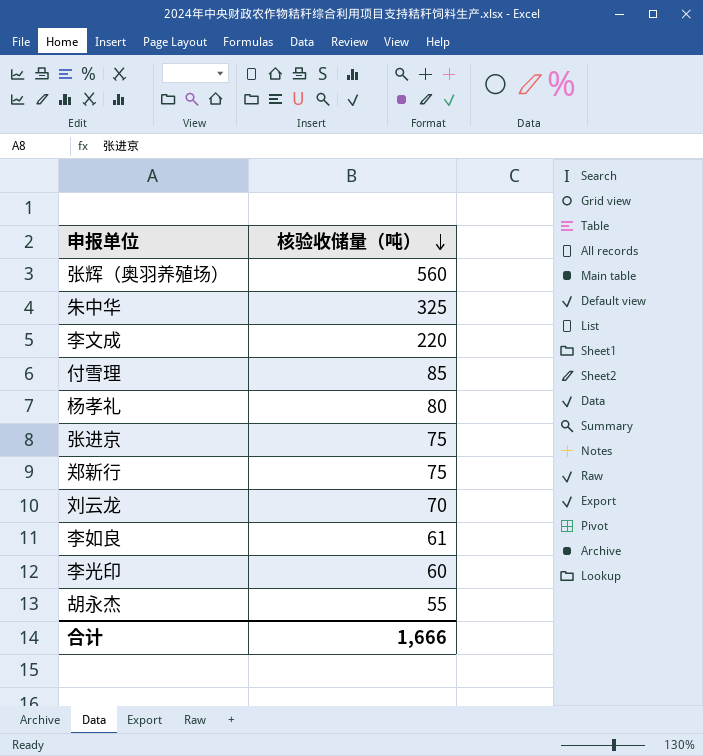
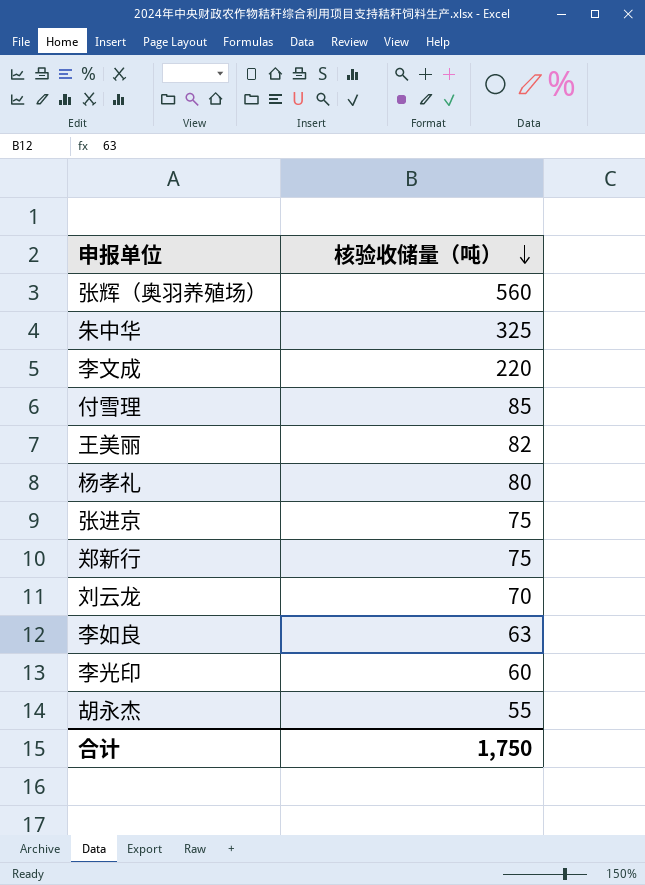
row 王美丽: none -> 82
李如良 | 核验收储量（吨）: 61 -> 63
合计 | 核验收储量（吨）: 1,666 -> 1,750

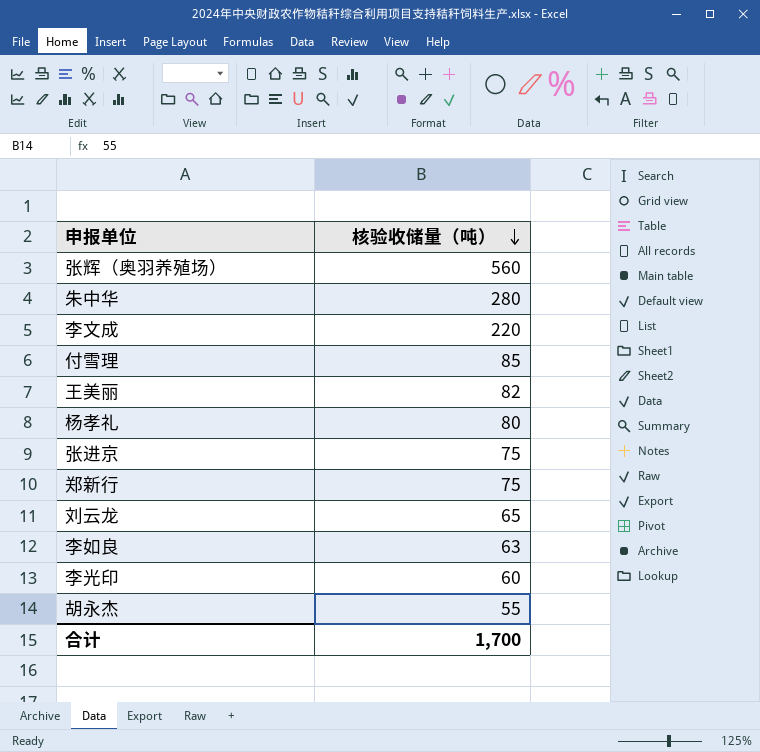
朱中华 | 核验收储量（吨）: 325 -> 280
刘云龙 | 核验收储量（吨）: 70 -> 65
合计 | 核验收储量（吨）: 1,750 -> 1,700

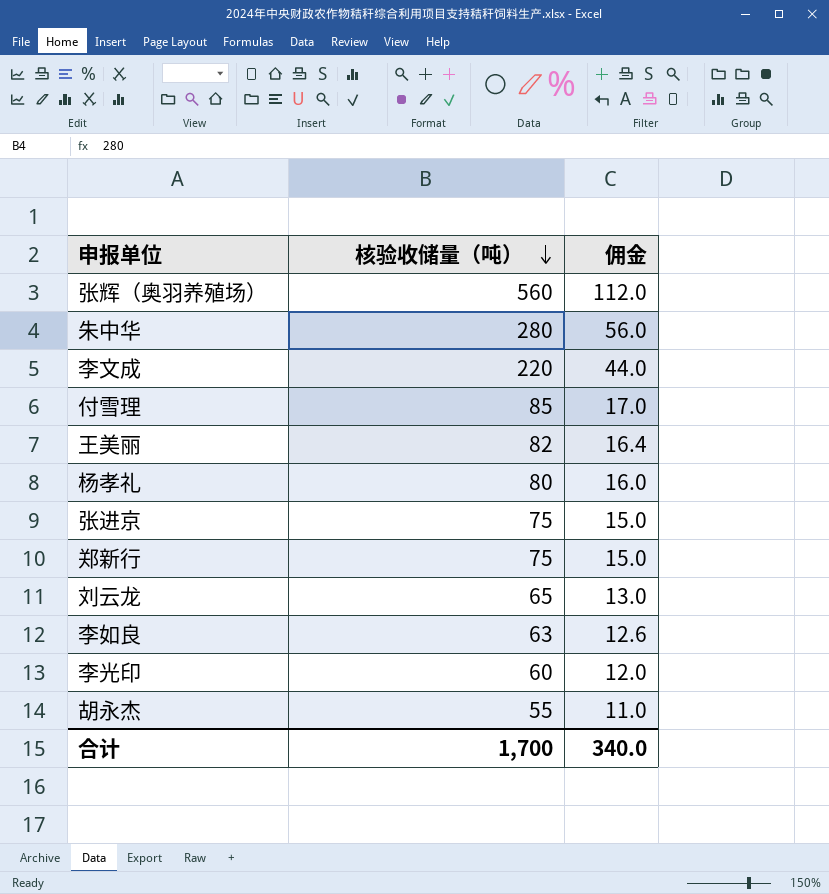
column 佣金 | formula: none -> [核验收储量（吨）] * 0.2

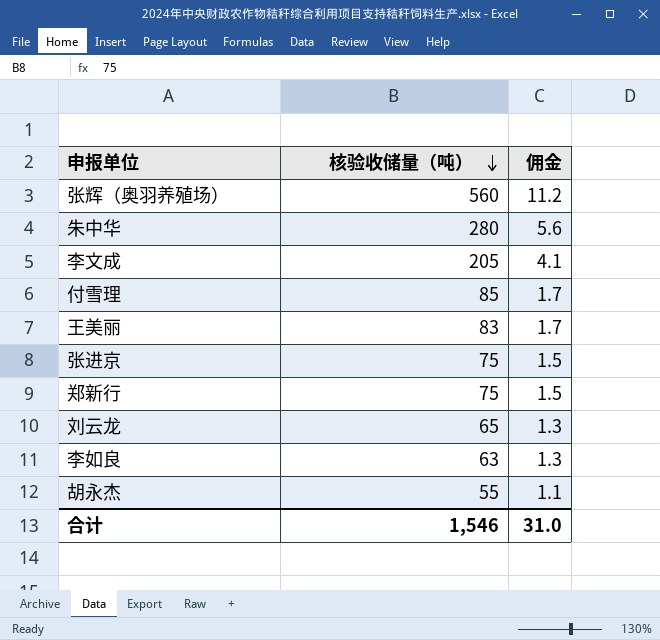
column 佣金 | formula: [核验收储量（吨）] * 0.2 -> [核验收储量（吨）] * 0.02
row 杨孝礼: 80 | 16.0 -> none
row 李光印: 60 | 12.0 -> none
李文成 | 核验收储量（吨）: 220 -> 205
王美丽 | 核验收储量（吨）: 82 -> 83
合计 | 核验收储量（吨）: 1,700 -> 1,546
合计 | 佣金: 340.0 -> 31.0

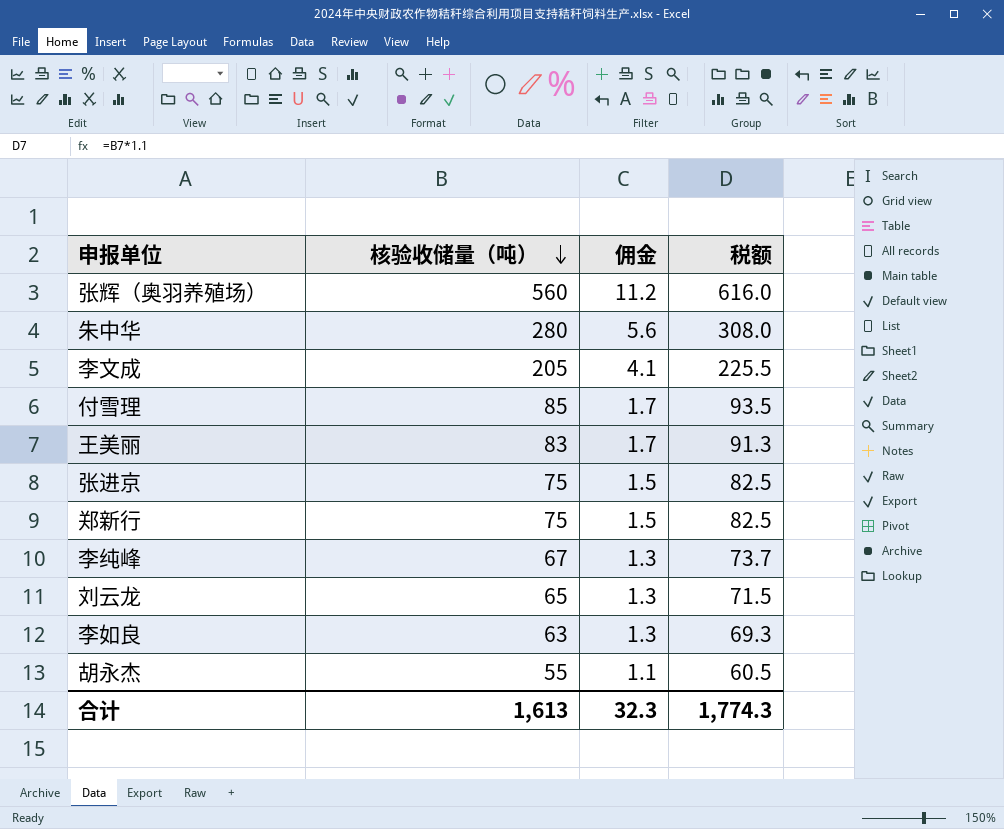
column 税额 | formula: none -> [核验收储量（吨）] * 1.1
row 李纯峰: none -> 67 | 1.3 | 73.7
合计 | 核验收储量（吨）: 1,546 -> 1,613
合计 | 佣金: 31.0 -> 32.3

